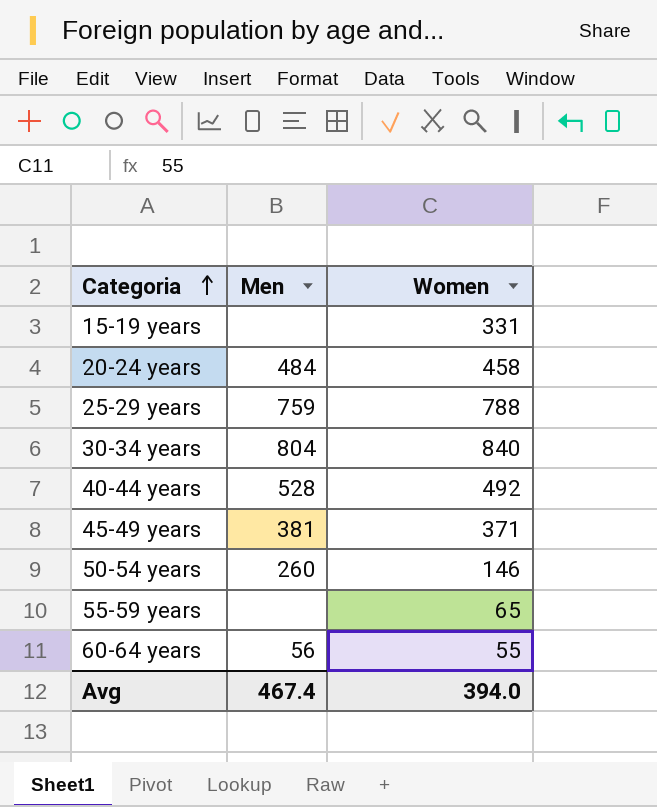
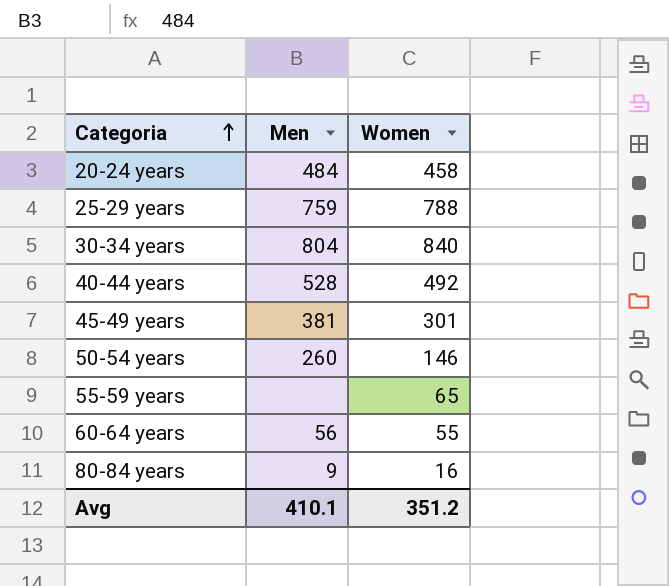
row 15-19 years: none | 331 -> none
45-49 years | Women: 371 -> 301
row 80-84 years: none -> 9 | 16
Avg | Men: 467.4 -> 410.1
Avg | Women: 394.0 -> 351.2

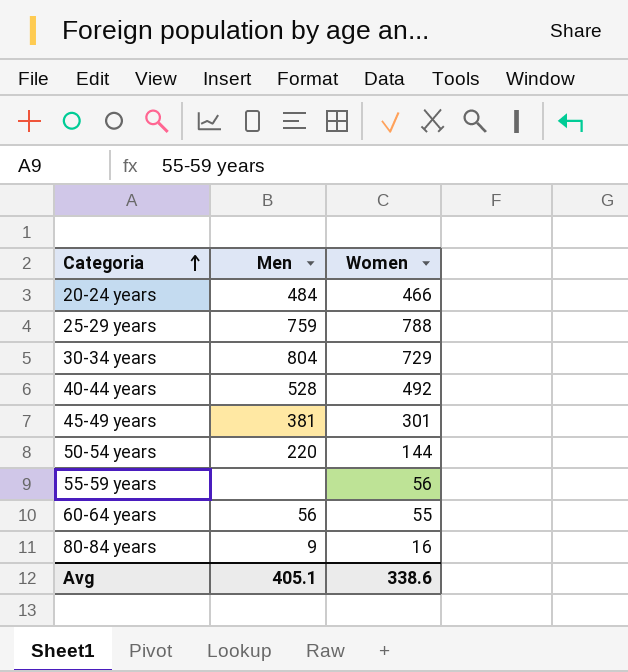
20-24 years | Women: 458 -> 466
30-34 years | Women: 840 -> 729
50-54 years | Men: 260 -> 220
50-54 years | Women: 146 -> 144
55-59 years | Women: 65 -> 56
Avg | Men: 410.1 -> 405.1
Avg | Women: 351.2 -> 338.6

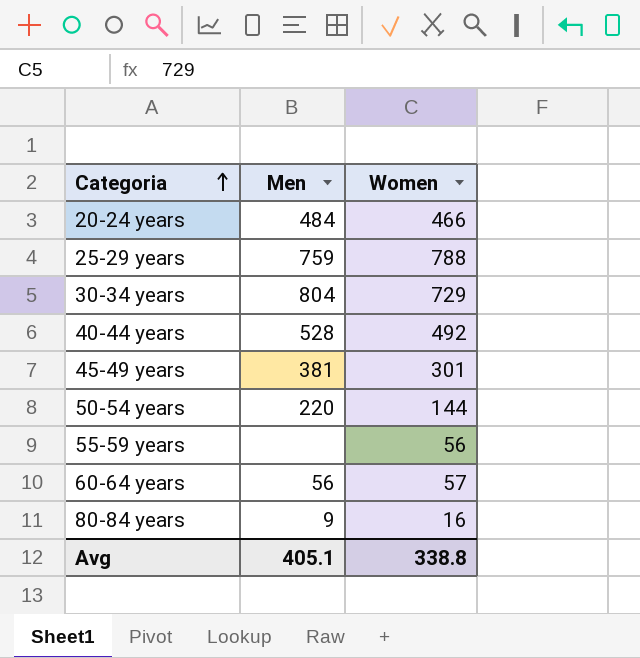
60-64 years | Women: 55 -> 57
Avg | Women: 338.6 -> 338.8

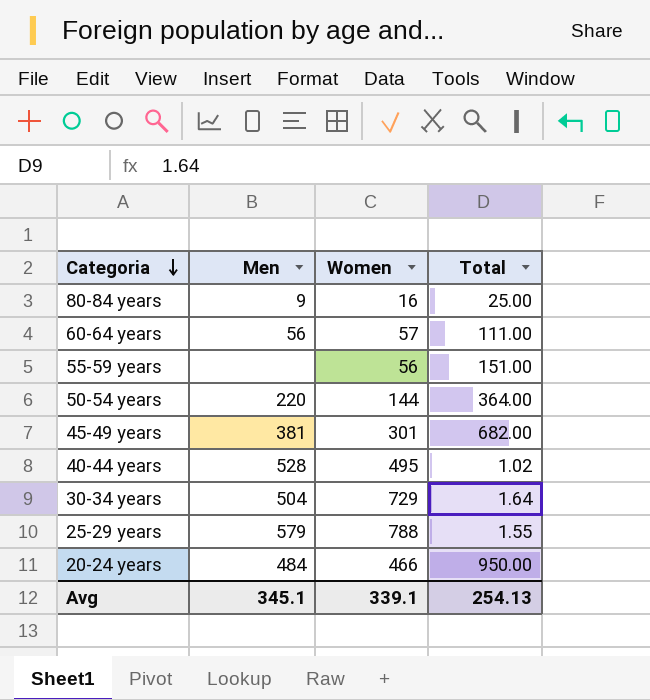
row order: Categoria ascending -> Categoria descending
column Total | position: none -> 4
40-44 years | Women: 492 -> 495
30-34 years | Men: 804 -> 504
25-29 years | Men: 759 -> 579
Avg | Men: 405.1 -> 345.1
Avg | Women: 338.8 -> 339.1

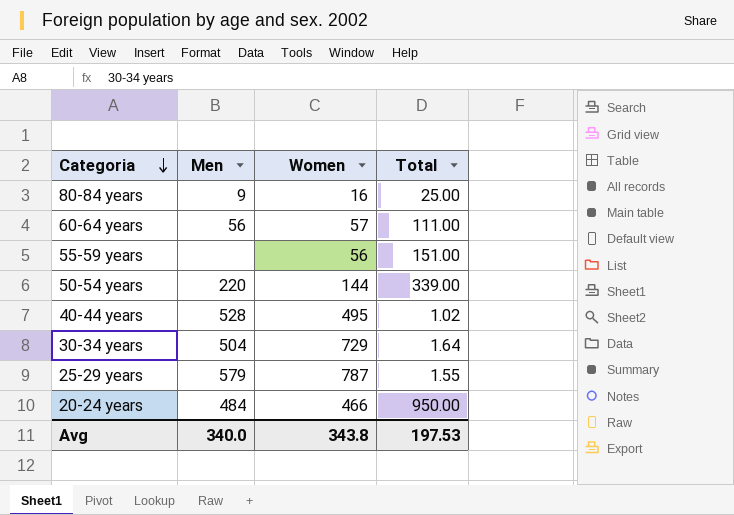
row 45-49 years: 381 | 301 | 682.00 -> none
50-54 years | Total: 364.00 -> 339.00
25-29 years | Women: 788 -> 787
Avg | Men: 345.1 -> 340.0
Avg | Women: 339.1 -> 343.8
Avg | Total: 254.13 -> 197.53

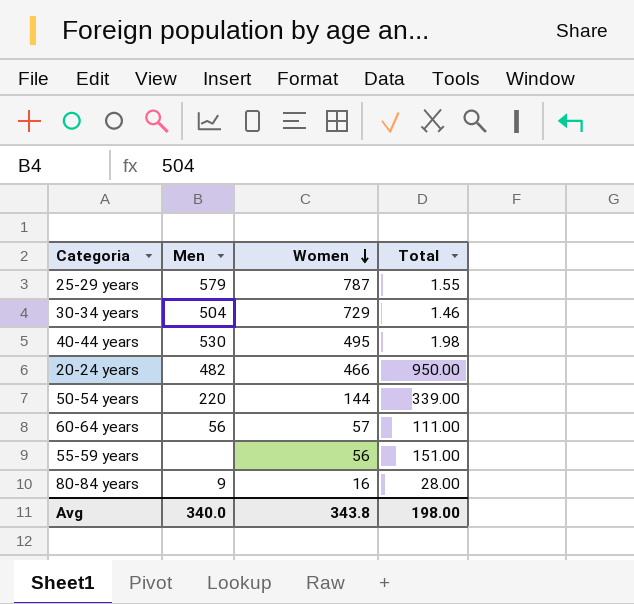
row order: Categoria descending -> Women descending
30-34 years | Total: 1.64 -> 1.46
40-44 years | Men: 528 -> 530
40-44 years | Total: 1.02 -> 1.98
20-24 years | Men: 484 -> 482
80-84 years | Total: 25.00 -> 28.00
Avg | Total: 197.53 -> 198.00

